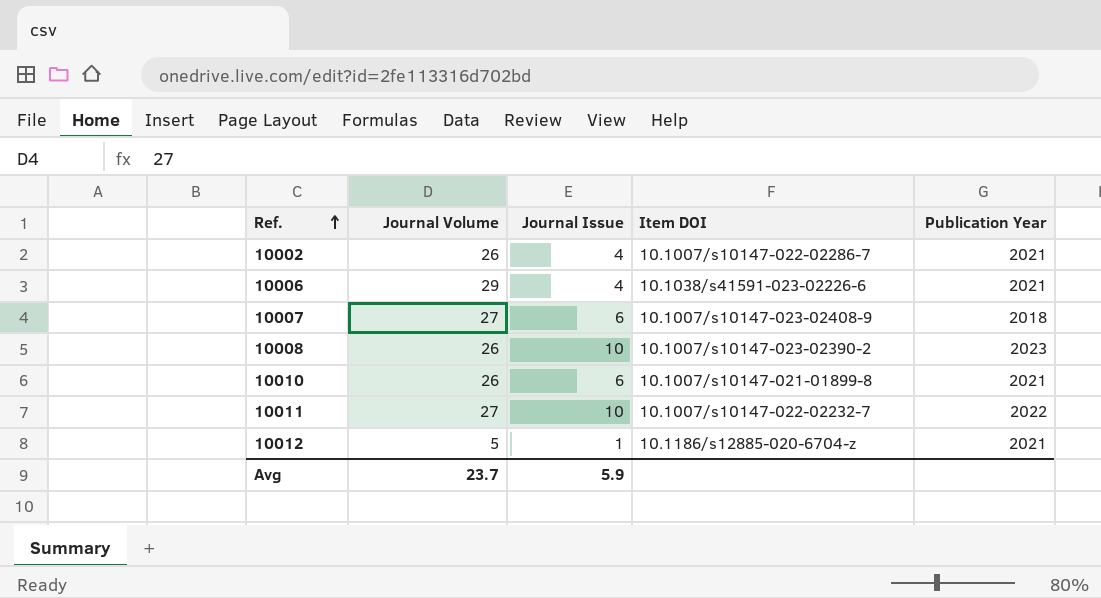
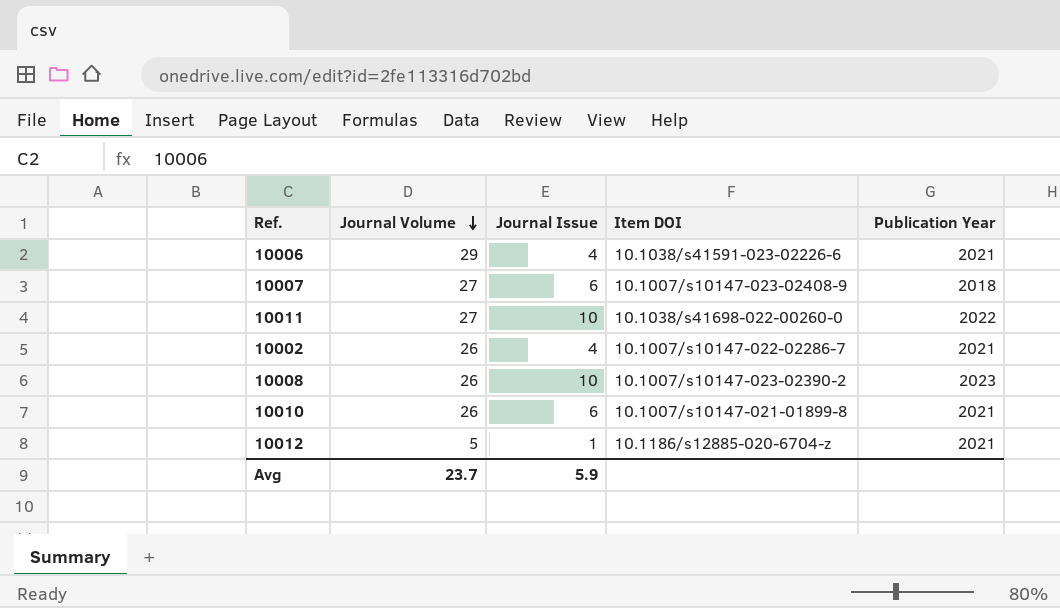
row order: Ref. ascending -> Journal Volume descending
10011 | Item DOI: 10.1007/s10147-022-02232-7 -> 10.1038/s41698-022-00260-0

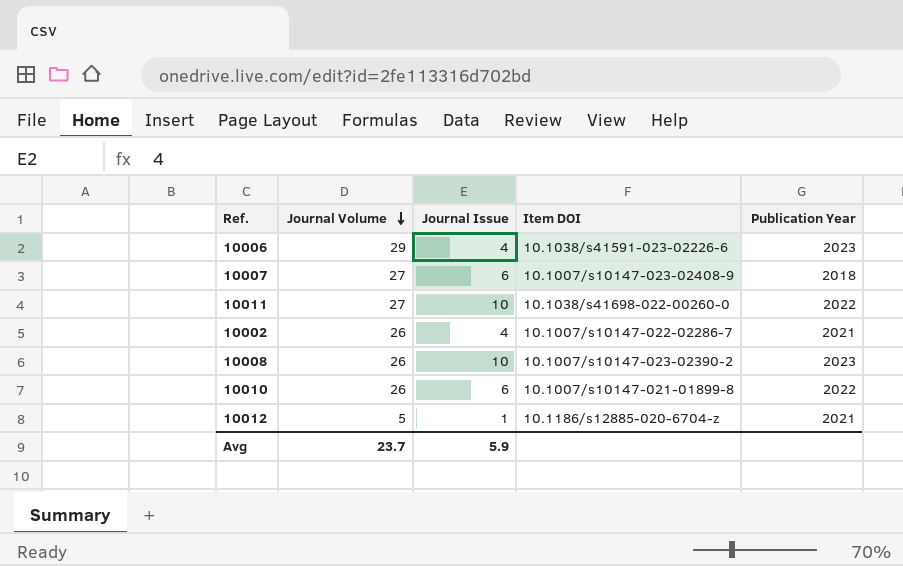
10006 | Publication Year: 2021 -> 2023
10010 | Publication Year: 2021 -> 2022

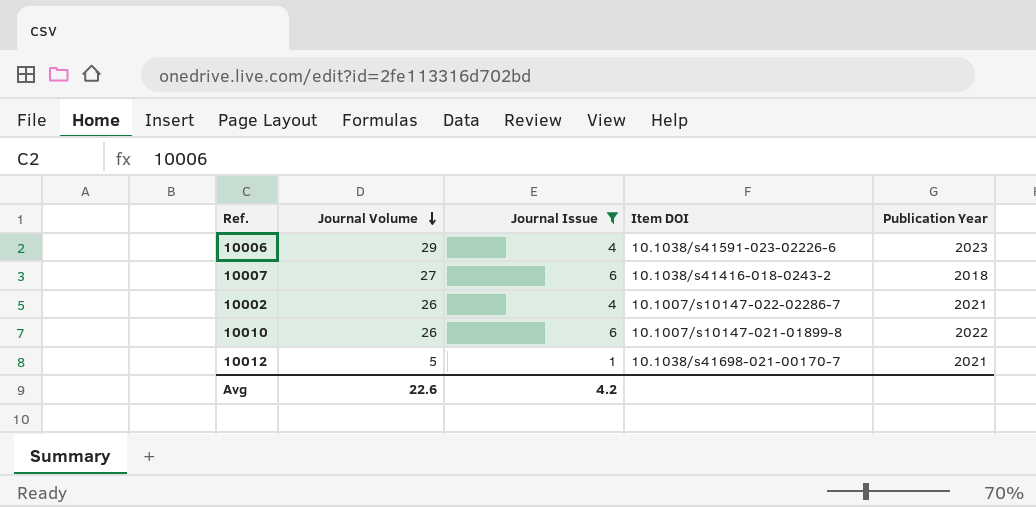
filter: none -> Journal Issue != 10
10007 | Item DOI: 10.1007/s10147-023-02408-9 -> 10.1038/s41416-018-0243-2
10012 | Item DOI: 10.1186/s12885-020-6704-z -> 10.1038/s41698-021-00170-7
Avg | Journal Volume: 23.7 -> 22.6
Avg | Journal Issue: 5.9 -> 4.2

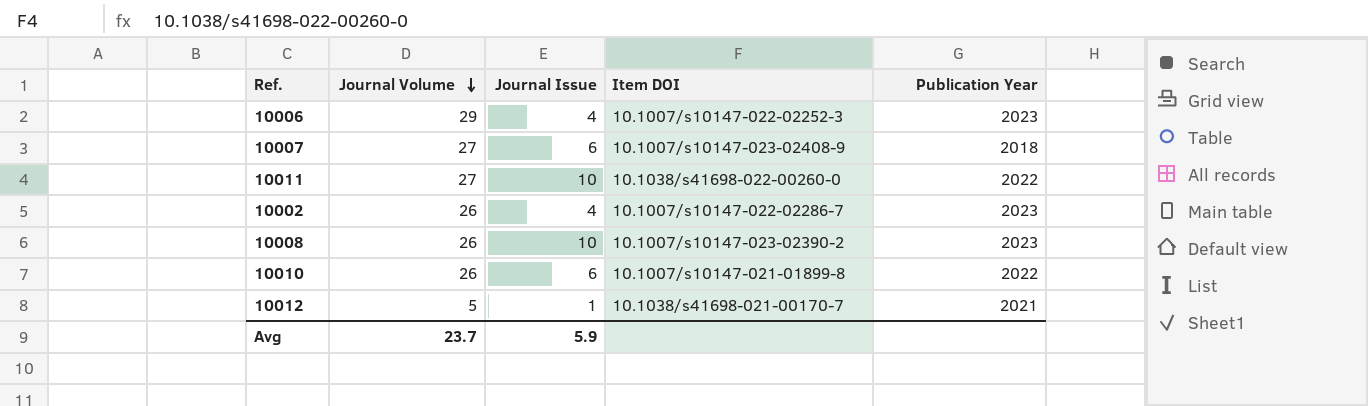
filter: Journal Issue != 10 -> none
10006 | Item DOI: 10.1038/s41591-023-02226-6 -> 10.1007/s10147-022-02252-3
10007 | Item DOI: 10.1038/s41416-018-0243-2 -> 10.1007/s10147-023-02408-9
10002 | Publication Year: 2021 -> 2023
Avg | Journal Volume: 22.6 -> 23.7
Avg | Journal Issue: 4.2 -> 5.9

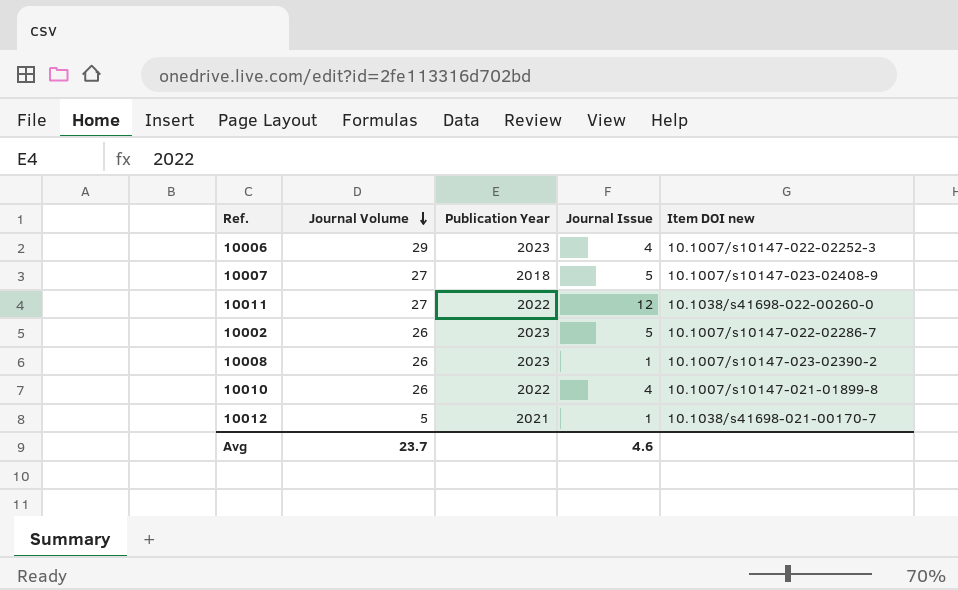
column Publication Year | position: 5 -> 3
column name: Item DOI -> Item DOI new
10007 | Journal Issue: 6 -> 5
10011 | Journal Issue: 10 -> 12
10002 | Journal Issue: 4 -> 5
10008 | Journal Issue: 10 -> 1
10010 | Journal Issue: 6 -> 4
Avg | Journal Issue: 5.9 -> 4.6

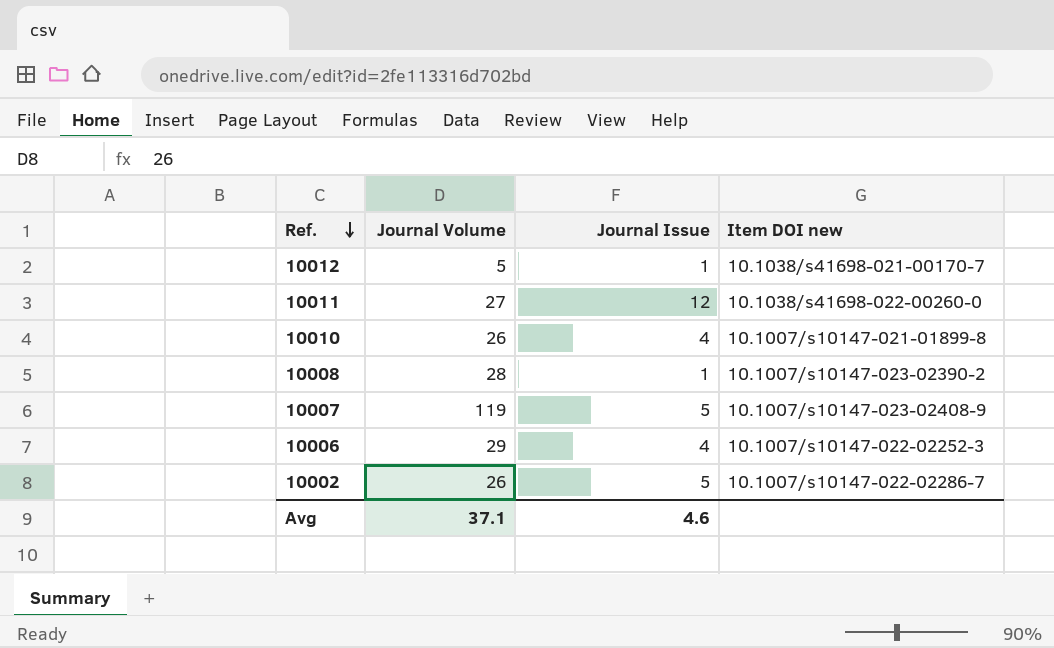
row order: Journal Volume descending -> Ref. descending
column Publication Year | position: 3 -> none
10008 | Journal Volume: 26 -> 28
10007 | Journal Volume: 27 -> 119
Avg | Journal Volume: 23.7 -> 37.1

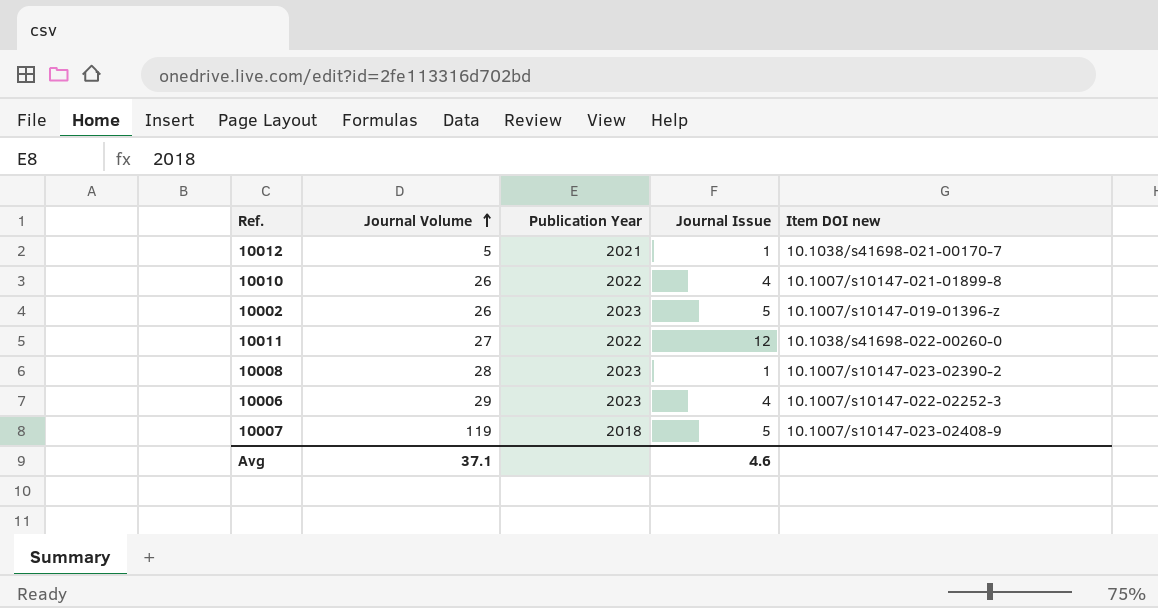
row order: Ref. descending -> Journal Volume ascending
column Publication Year | position: none -> 3
10002 | Item DOI new: 10.1007/s10147-022-02286-7 -> 10.1007/s10147-019-01396-z

